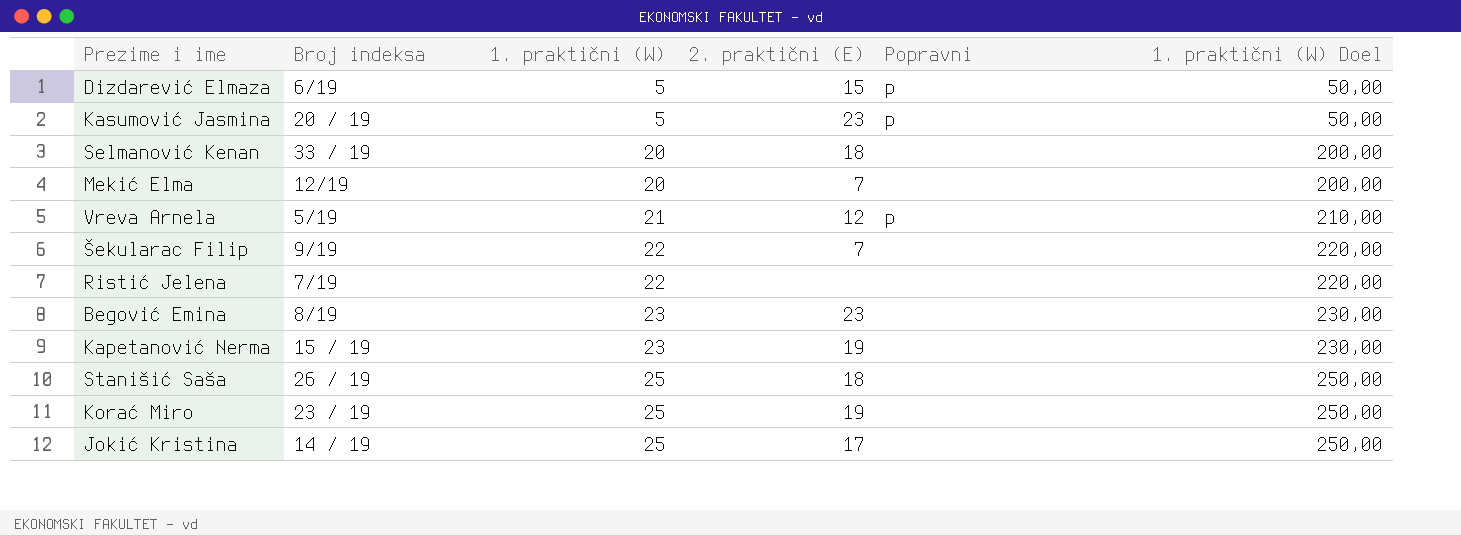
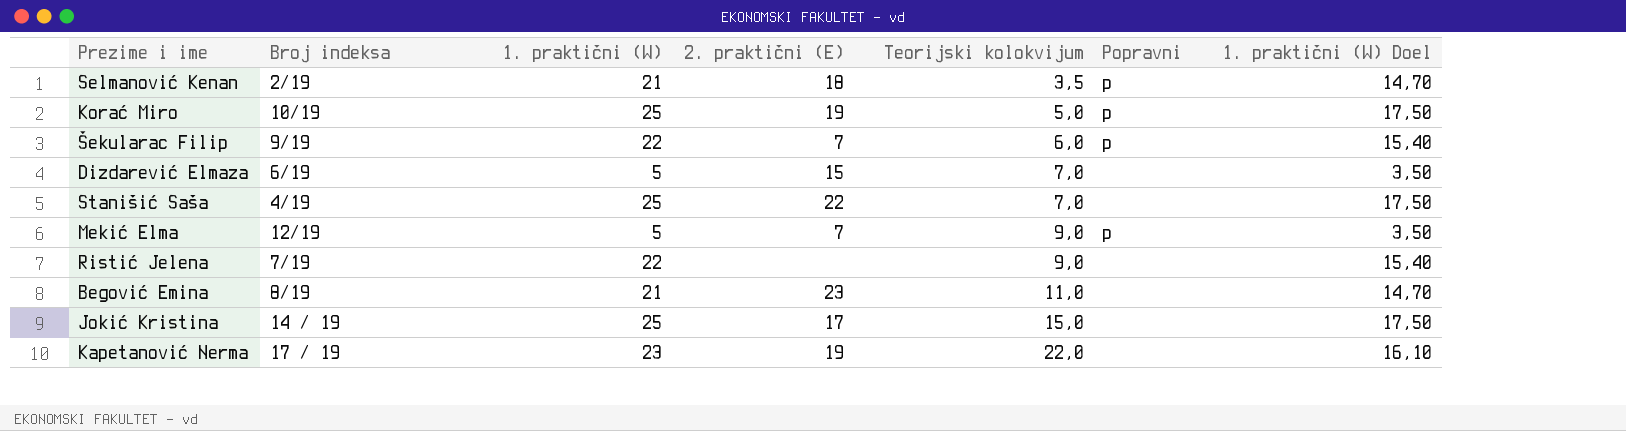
row order: 1. praktični (W) ascending -> Teorijski kolokvijum ascending
column Teorijski kolokvijum | position: none -> 5
column 1. praktični (W) Doel | formula: [1. praktični (W)] * 10 -> [1. praktični (W)] * 0,7
row Kasumović Jasmina: 20 / 19 | 5 | 23 | p | 50,00 -> none
row Vreva Arnela: 5/19 | 21 | 12 | p | 210,00 -> none
Selmanović Kenan | Broj indeksa: 33 / 19 -> 2/19
Selmanović Kenan | 1. praktični (W): 20 -> 21
Selmanović Kenan | Popravni: none -> p
Korać Miro | Broj indeksa: 23 / 19 -> 10/19
Korać Miro | Popravni: none -> p
Šekularac Filip | Popravni: none -> p
Dizdarević Elmaza | Popravni: p -> none
Stanišić Saša | Broj indeksa: 26 / 19 -> 4/19
Stanišić Saša | 2. praktični (E): 18 -> 22
Mekić Elma | 1. praktični (W): 20 -> 5
Mekić Elma | Popravni: none -> p
Begović Emina | 1. praktični (W): 23 -> 21
Kapetanović Nerma | Broj indeksa: 15 / 19 -> 17 / 19

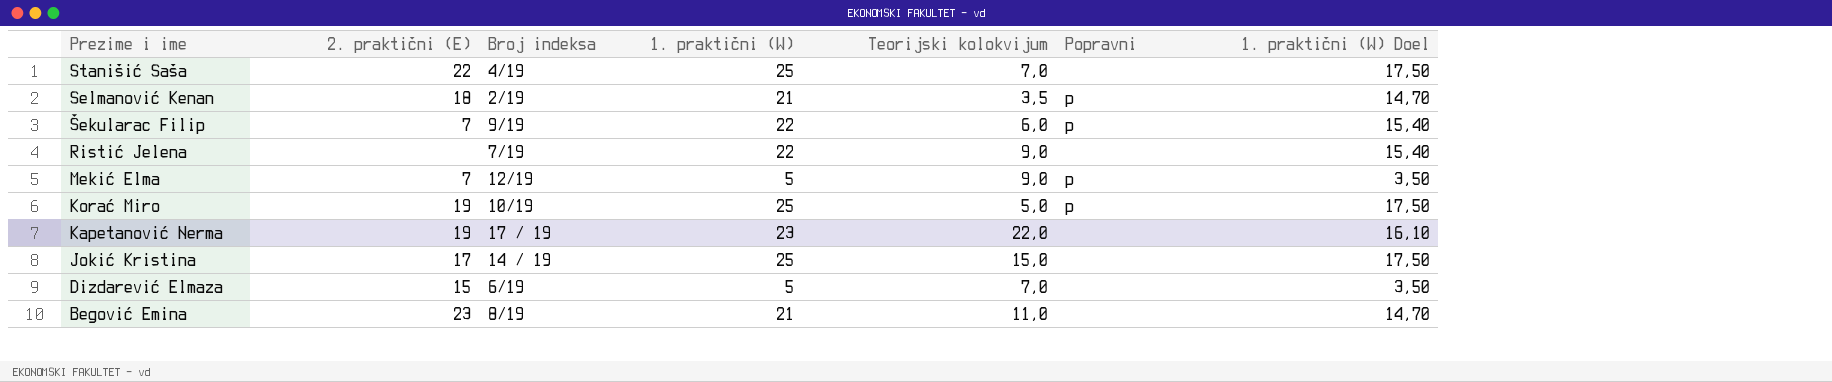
row order: Teorijski kolokvijum ascending -> Prezime i ime descending
column 2. praktični (E) | position: 4 -> 2

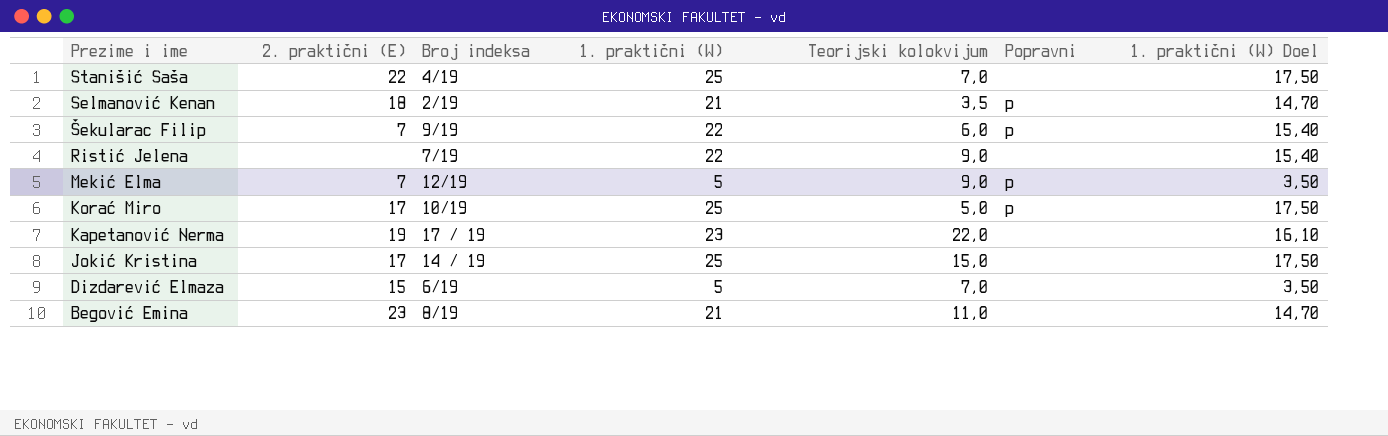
Korać Miro | 2. praktični (E): 19 -> 17

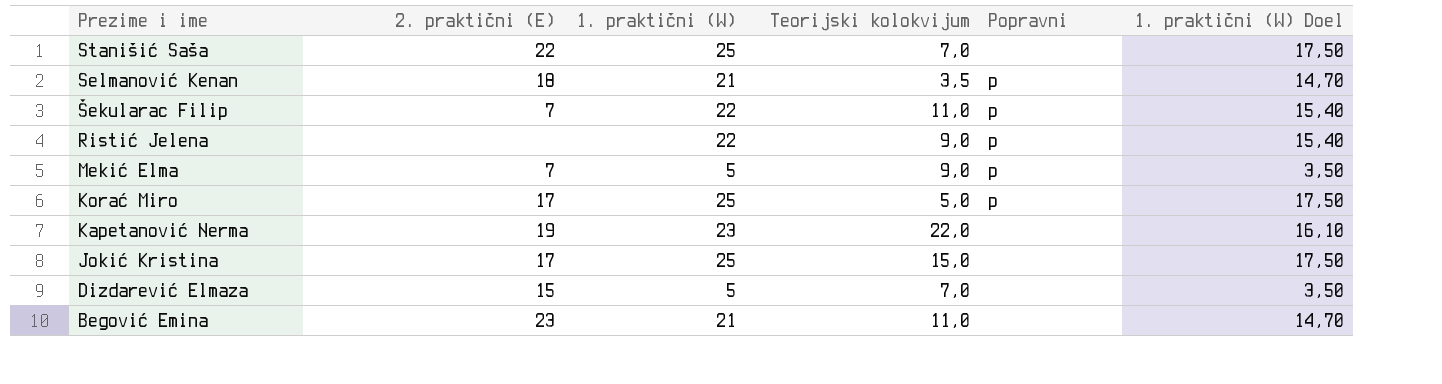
column Broj indeksa | position: 3 -> none
Šekularac Filip | Teorijski kolokvijum: 6,0 -> 11,0
Ristić Jelena | Popravni: none -> p

